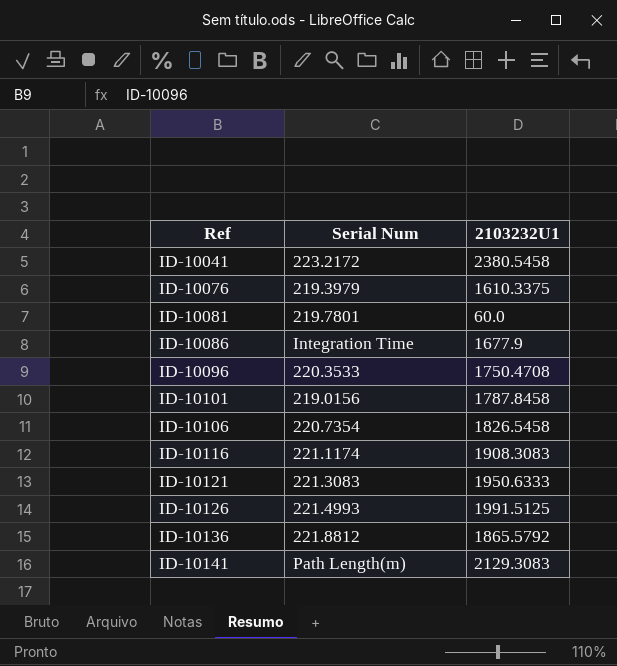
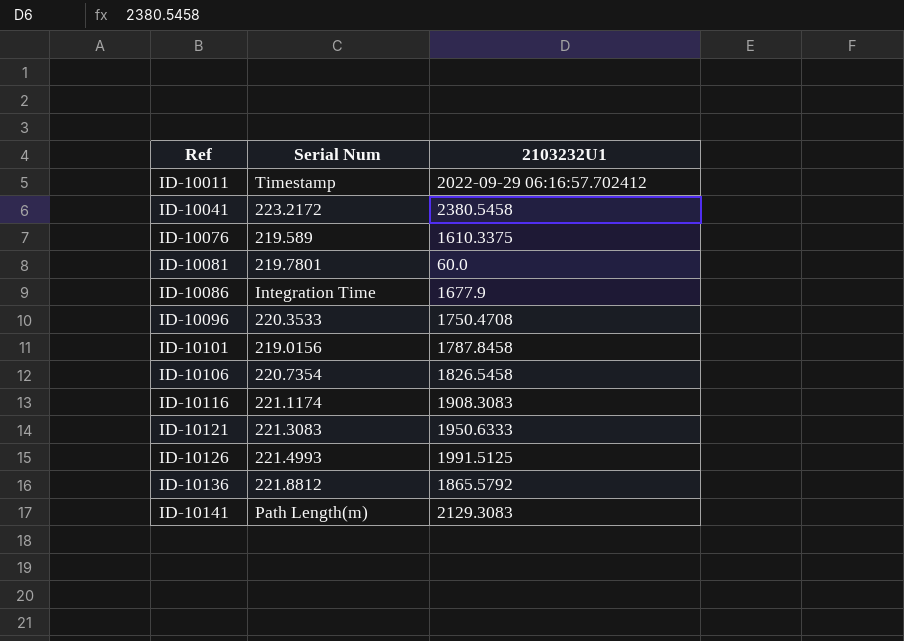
row ID-10011: none -> Timestamp | 2022-09-29 06:16:57.702412
ID-10076 | Serial Num: 219.3979 -> 219.589

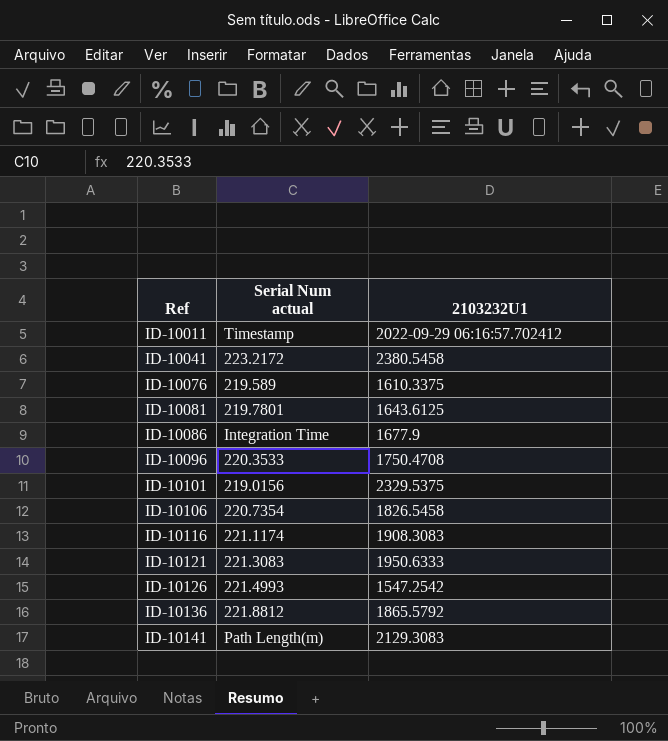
column name: Serial Num -> Serial Num actual
ID-10081 | 2103232U1: 60.0 -> 1643.6125
ID-10101 | 2103232U1: 1787.8458 -> 2329.5375
ID-10126 | 2103232U1: 1991.5125 -> 1547.2542

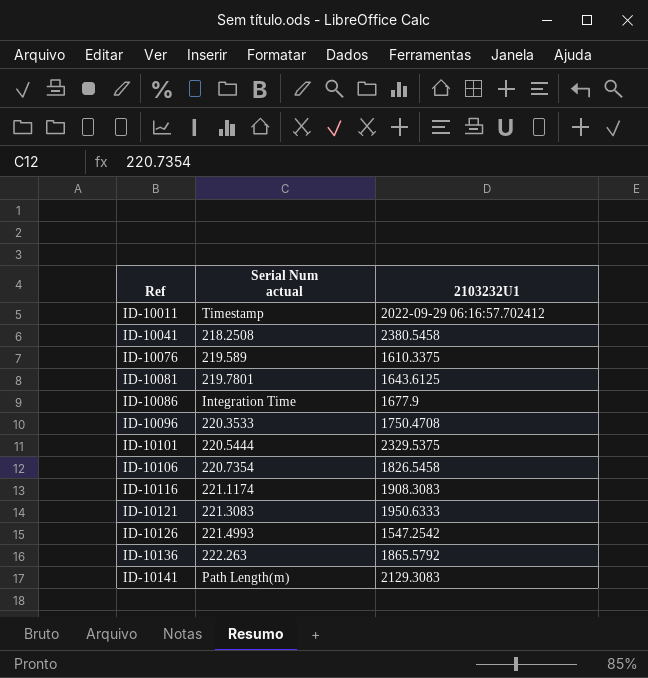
ID-10041 | Serial Num actual: 223.2172 -> 218.2508
ID-10101 | Serial Num actual: 219.0156 -> 220.5444
ID-10136 | Serial Num actual: 221.8812 -> 222.263

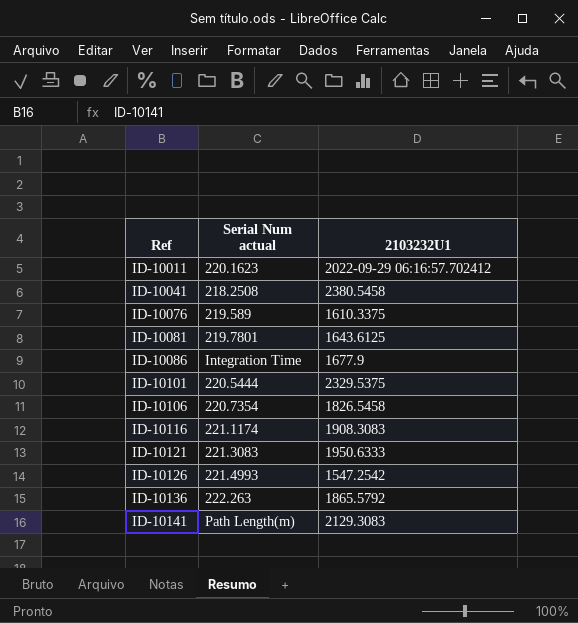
row ID-10096: 220.3533 | 1750.4708 -> none
ID-10011 | Serial Num actual: Timestamp -> 220.1623

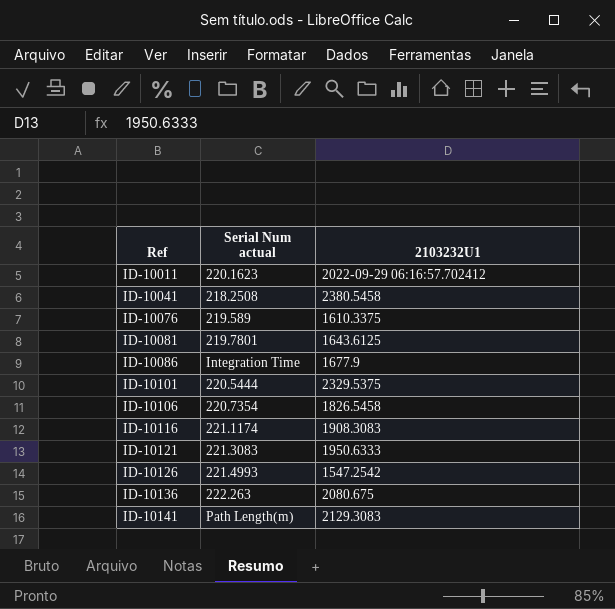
ID-10136 | 2103232U1: 1865.5792 -> 2080.675

